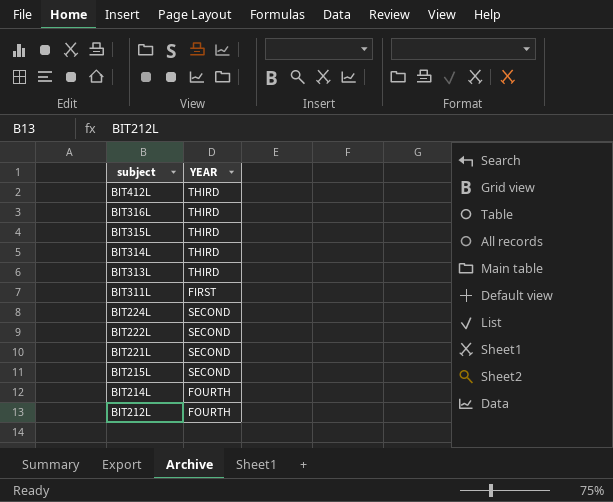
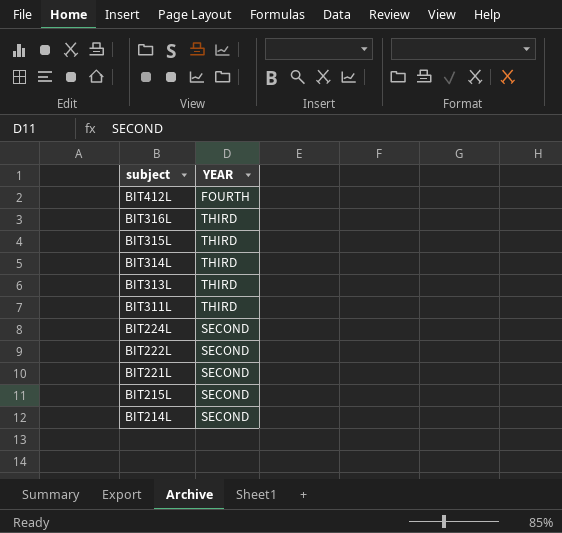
row BIT212L: FOURTH -> none
BIT412L | YEAR: THIRD -> FOURTH
BIT311L | YEAR: FIRST -> THIRD
BIT214L | YEAR: FOURTH -> SECOND

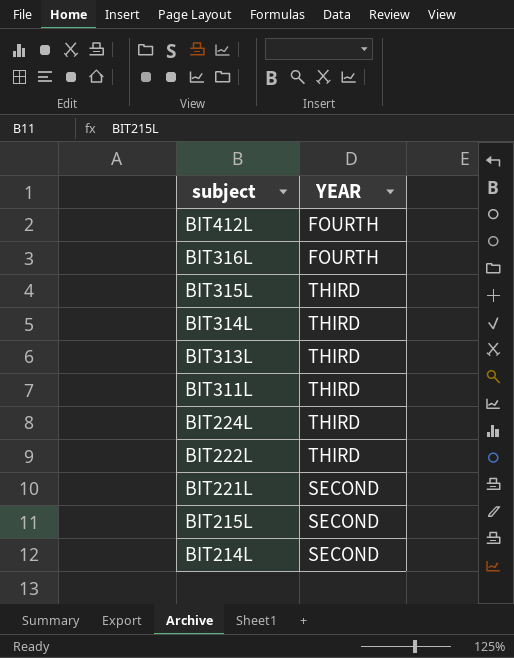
BIT316L | YEAR: THIRD -> FOURTH
BIT224L | YEAR: SECOND -> THIRD
BIT222L | YEAR: SECOND -> THIRD

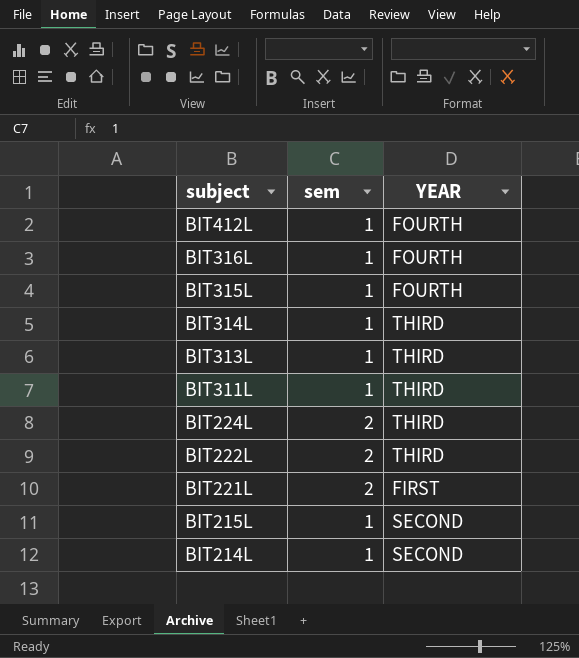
column sem | position: none -> 2
BIT315L | YEAR: THIRD -> FOURTH
BIT221L | YEAR: SECOND -> FIRST

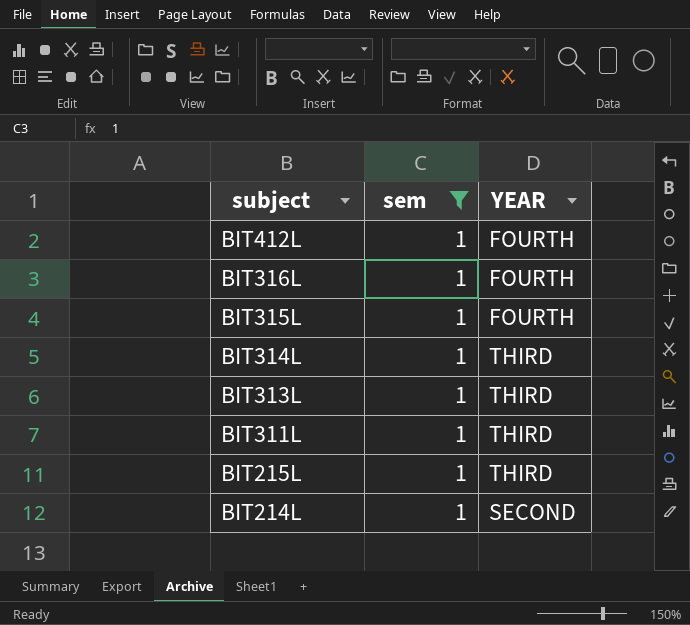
filter: none -> sem = 1
BIT215L | YEAR: SECOND -> THIRD

